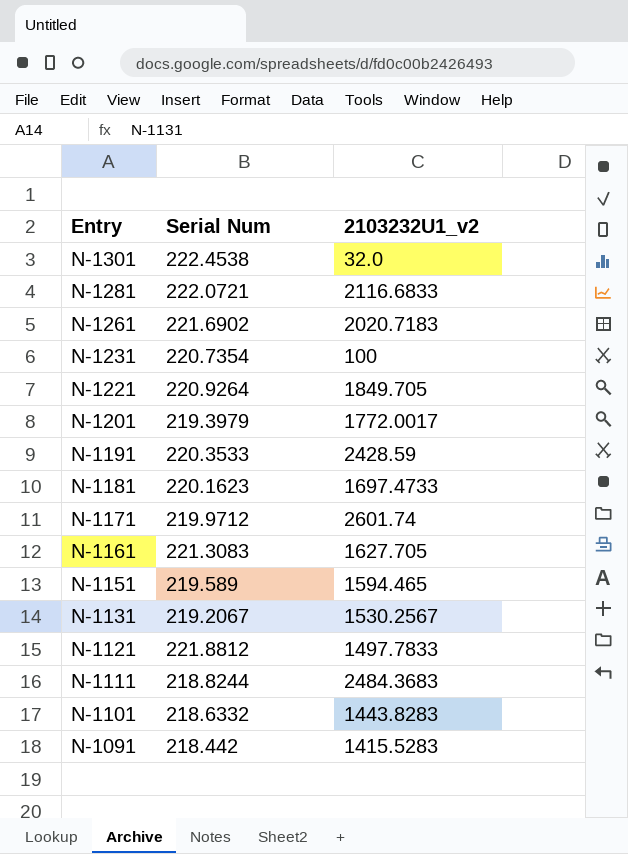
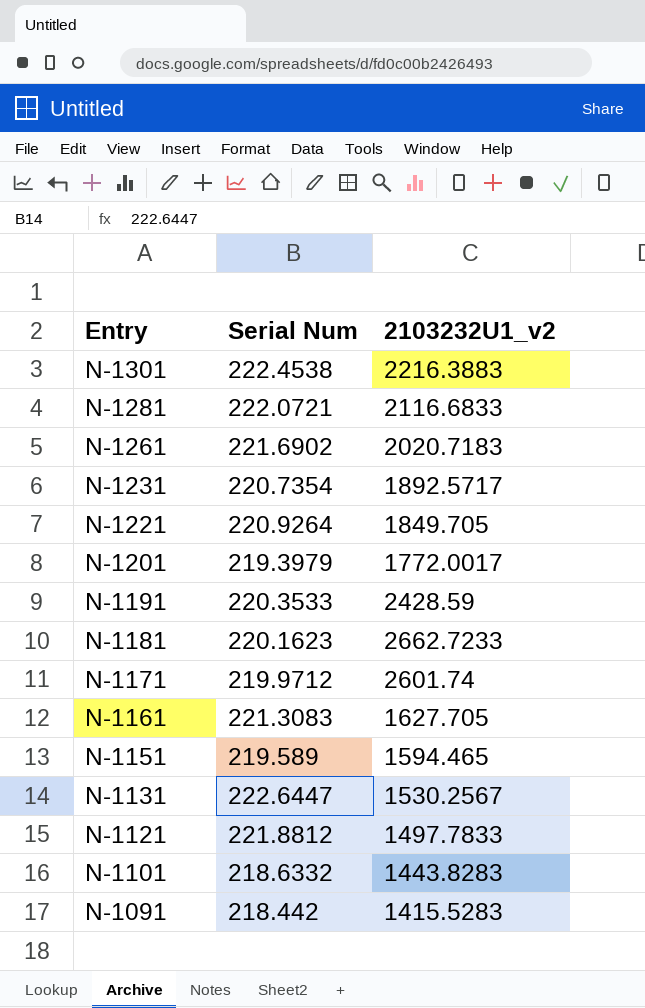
row N-1111: 218.8244 | 2484.3683 -> none
N-1301 | 2103232U1_v2: 32.0 -> 2216.3883
N-1231 | 2103232U1_v2: 100 -> 1892.5717
N-1181 | 2103232U1_v2: 1697.4733 -> 2662.7233
N-1131 | Serial Num: 219.2067 -> 222.6447

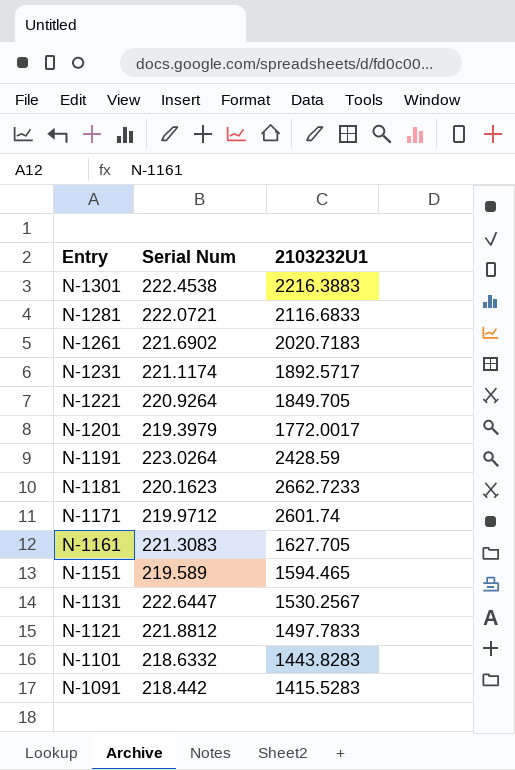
column name: 2103232U1_v2 -> 2103232U1
N-1231 | Serial Num: 220.7354 -> 221.1174
N-1191 | Serial Num: 220.3533 -> 223.0264

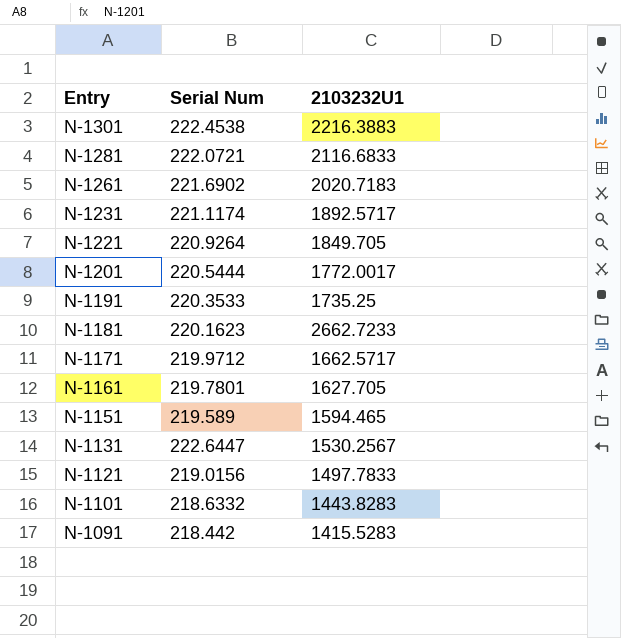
N-1201 | Serial Num: 219.3979 -> 220.5444
N-1191 | Serial Num: 223.0264 -> 220.3533
N-1191 | 2103232U1: 2428.59 -> 1735.25
N-1171 | 2103232U1: 2601.74 -> 1662.5717
N-1161 | Serial Num: 221.3083 -> 219.7801
N-1121 | Serial Num: 221.8812 -> 219.0156

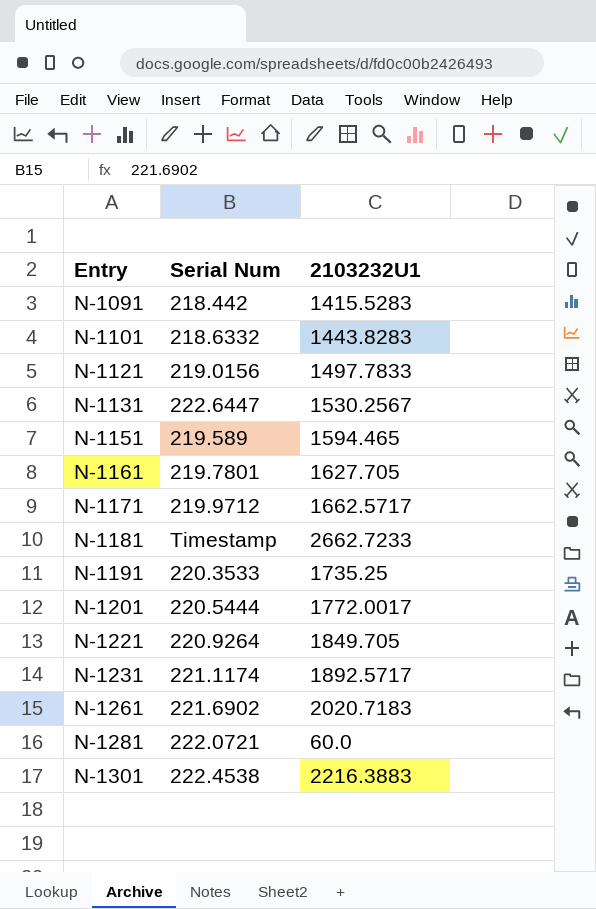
row order: Entry descending -> Entry ascending
N-1181 | Serial Num: 220.1623 -> Timestamp
N-1281 | 2103232U1: 2116.6833 -> 60.0

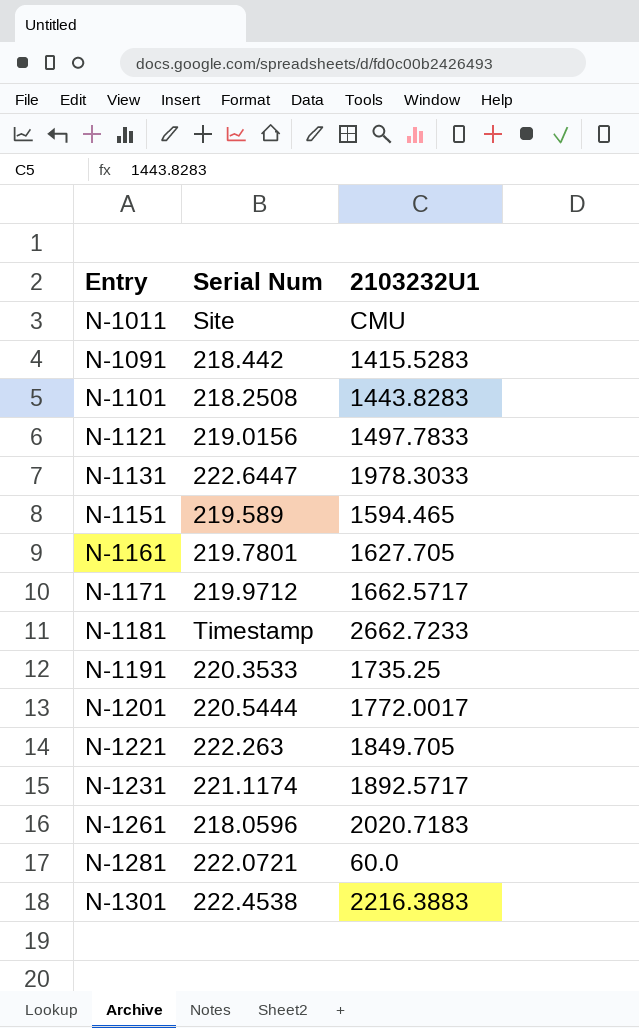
row N-1011: none -> Site | CMU
N-1101 | Serial Num: 218.6332 -> 218.2508
N-1131 | 2103232U1: 1530.2567 -> 1978.3033
N-1221 | Serial Num: 220.9264 -> 222.263
N-1261 | Serial Num: 221.6902 -> 218.0596

